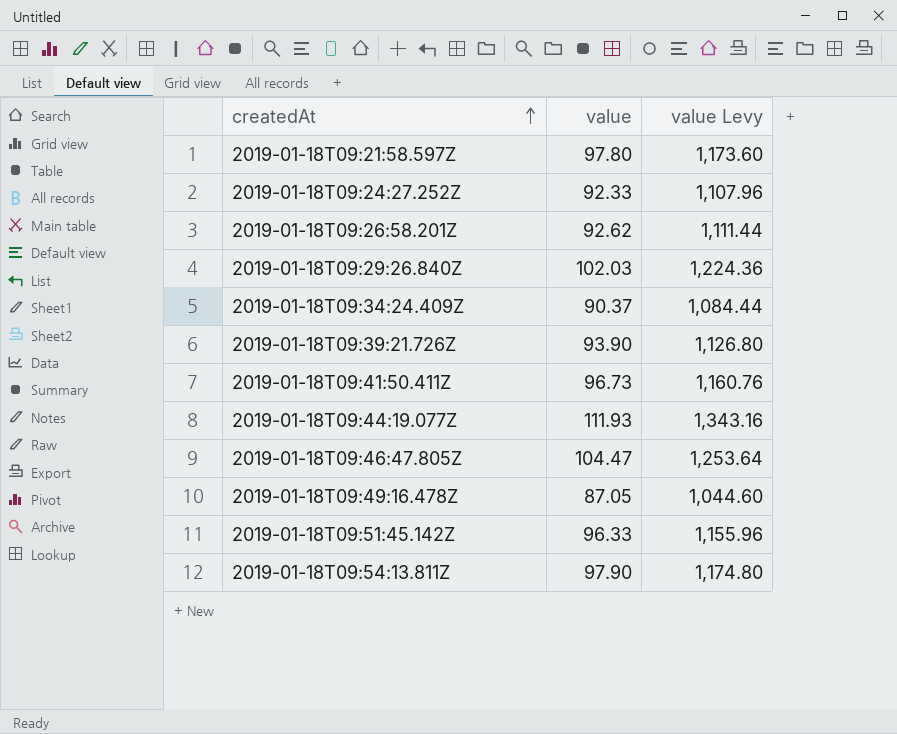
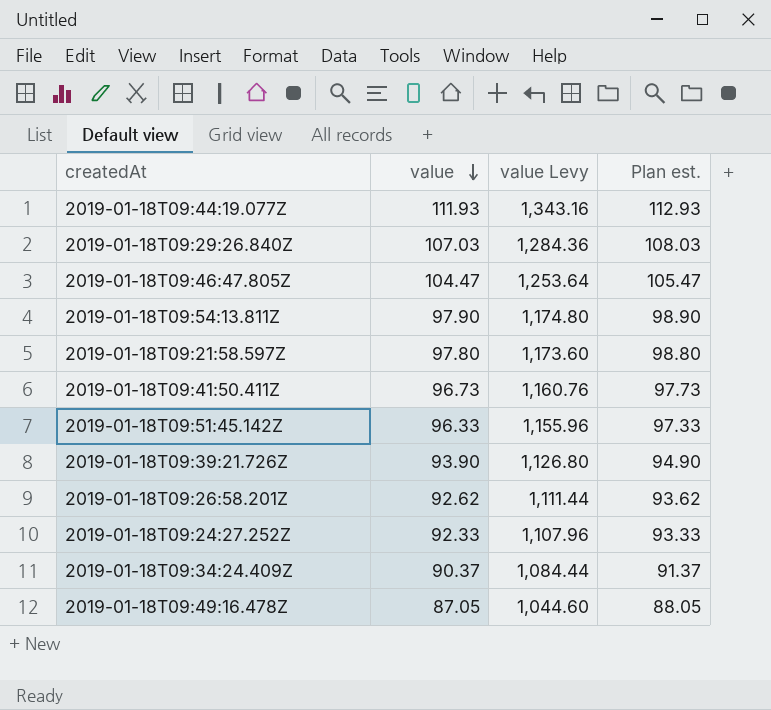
row order: createdAt ascending -> value descending
column Plan est. | formula: none -> [value] + 1
2019-01-18T09:29:26.840Z | value: 102.03 -> 107.03
2019-01-18T09:29:26.840Z | value Levy: 1,224.36 -> 1,284.36

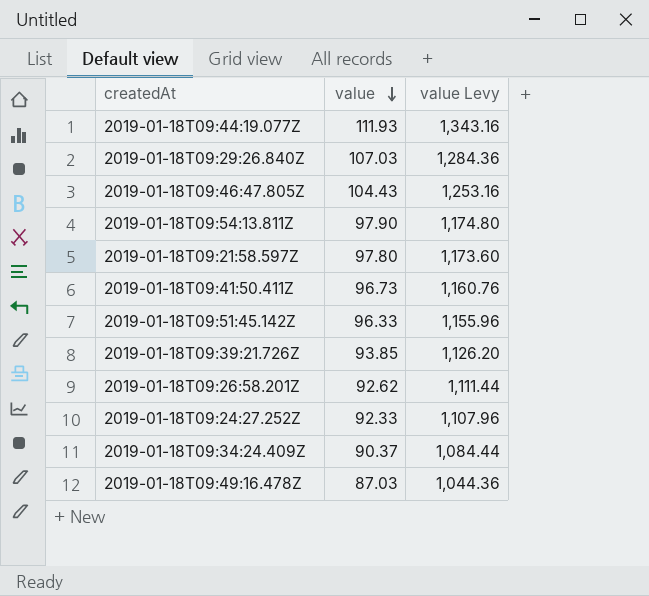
column Plan est. | formula: [value] + 1 -> none
2019-01-18T09:46:47.805Z | value: 104.47 -> 104.43
2019-01-18T09:46:47.805Z | value Levy: 1,253.64 -> 1,253.16
2019-01-18T09:39:21.726Z | value: 93.90 -> 93.85
2019-01-18T09:39:21.726Z | value Levy: 1,126.80 -> 1,126.20
2019-01-18T09:49:16.478Z | value: 87.05 -> 87.03
2019-01-18T09:49:16.478Z | value Levy: 1,044.60 -> 1,044.36

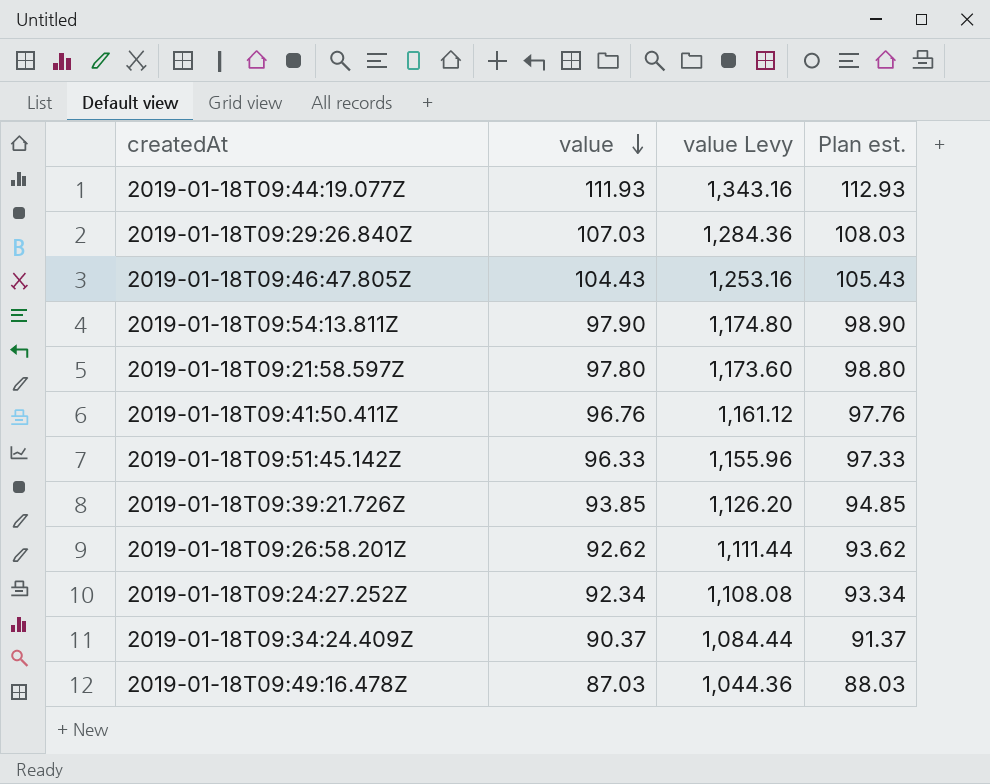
column Plan est. | formula: none -> [value] + 1
2019-01-18T09:41:50.411Z | value: 96.73 -> 96.76
2019-01-18T09:41:50.411Z | value Levy: 1,160.76 -> 1,161.12
2019-01-18T09:24:27.252Z | value: 92.33 -> 92.34
2019-01-18T09:24:27.252Z | value Levy: 1,107.96 -> 1,108.08

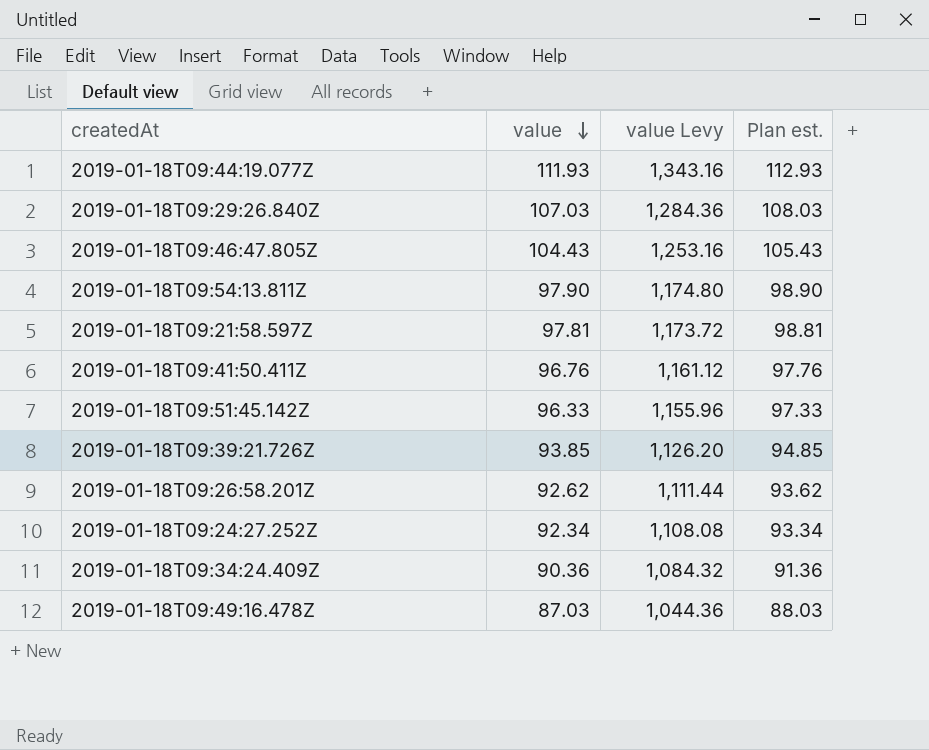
2019-01-18T09:21:58.597Z | value: 97.80 -> 97.81
2019-01-18T09:21:58.597Z | value Levy: 1,173.60 -> 1,173.72
2019-01-18T09:21:58.597Z | Plan est.: 98.80 -> 98.81
2019-01-18T09:34:24.409Z | value: 90.37 -> 90.36
2019-01-18T09:34:24.409Z | value Levy: 1,084.44 -> 1,084.32
2019-01-18T09:34:24.409Z | Plan est.: 91.37 -> 91.36

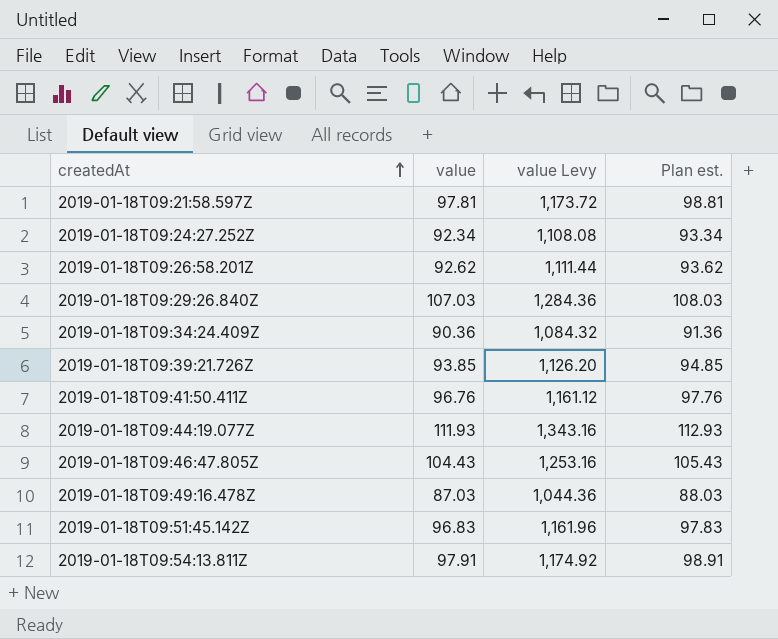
row order: value descending -> createdAt ascending
2019-01-18T09:51:45.142Z | value: 96.33 -> 96.83
2019-01-18T09:51:45.142Z | value Levy: 1,155.96 -> 1,161.96
2019-01-18T09:51:45.142Z | Plan est.: 97.33 -> 97.83
2019-01-18T09:54:13.811Z | value: 97.90 -> 97.91
2019-01-18T09:54:13.811Z | value Levy: 1,174.80 -> 1,174.92
2019-01-18T09:54:13.811Z | Plan est.: 98.90 -> 98.91

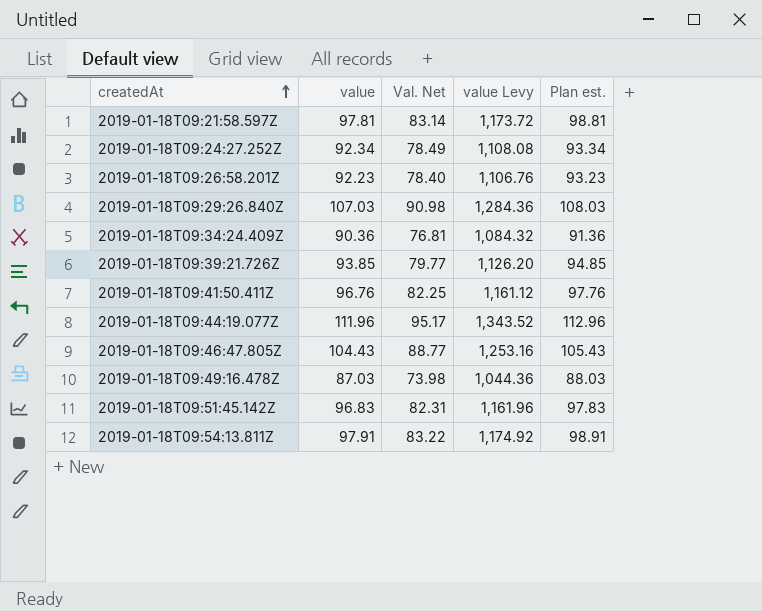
column Val. Net | formula: none -> [value] * 0.85
2019-01-18T09:26:58.201Z | value: 92.62 -> 92.23
2019-01-18T09:26:58.201Z | value Levy: 1,111.44 -> 1,106.76
2019-01-18T09:26:58.201Z | Plan est.: 93.62 -> 93.23
2019-01-18T09:44:19.077Z | value: 111.93 -> 111.96
2019-01-18T09:44:19.077Z | value Levy: 1,343.16 -> 1,343.52
2019-01-18T09:44:19.077Z | Plan est.: 112.93 -> 112.96

